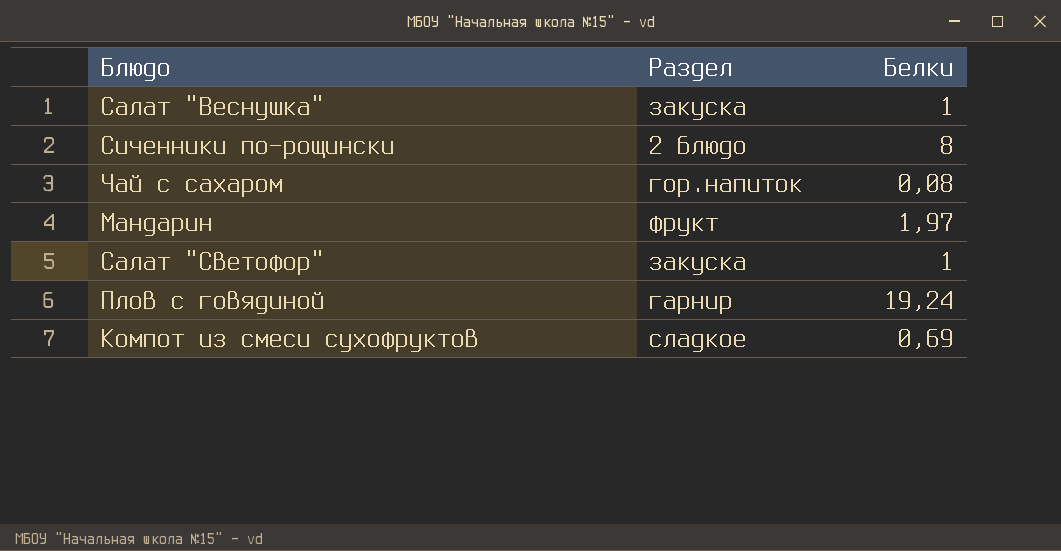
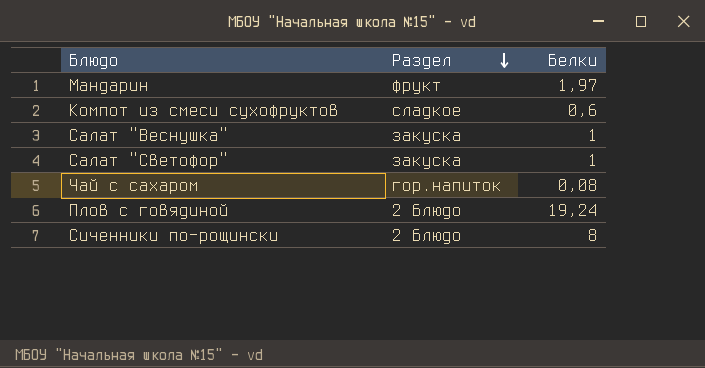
row order: none -> Раздел descending
Компот из смеси сухофруктов | Белки: 0,69 -> 0,6
Плов с говядиной | Раздел: гарнир -> 2 блюдо

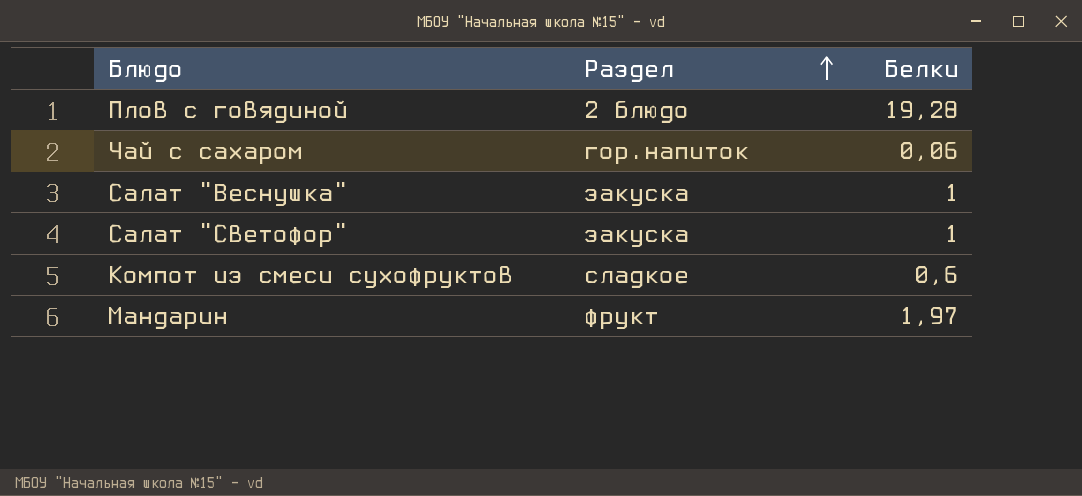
row order: Раздел descending -> Раздел ascending
row Сиченники по-рощински: 2 блюдо | 8 -> none
Плов с говядиной | Белки: 19,24 -> 19,28
Чай с сахаром | Белки: 0,08 -> 0,06

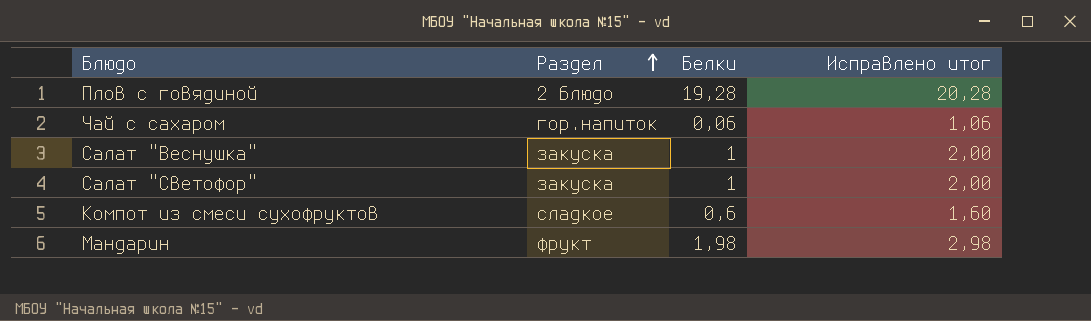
column Исправлено итог | formula: none -> [Белки] + 1
Мандарин | Белки: 1,97 -> 1,98

